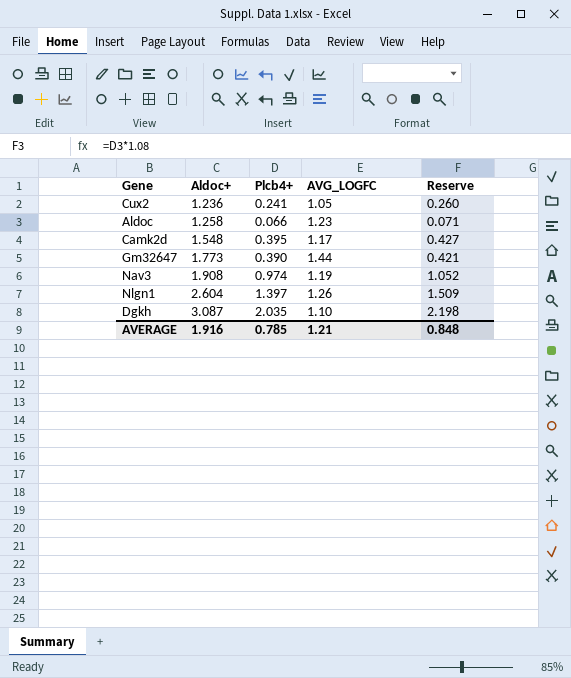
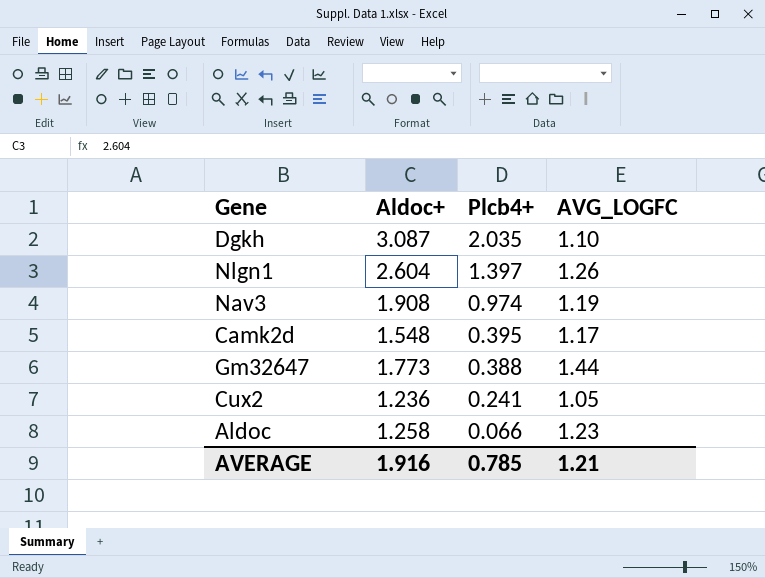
row order: Aldoc+ ascending -> Plcb4+ descending
column Reserve | formula: [Plcb4+] * 1.08 -> none
Gm32647 | Plcb4+: 0.390 -> 0.388

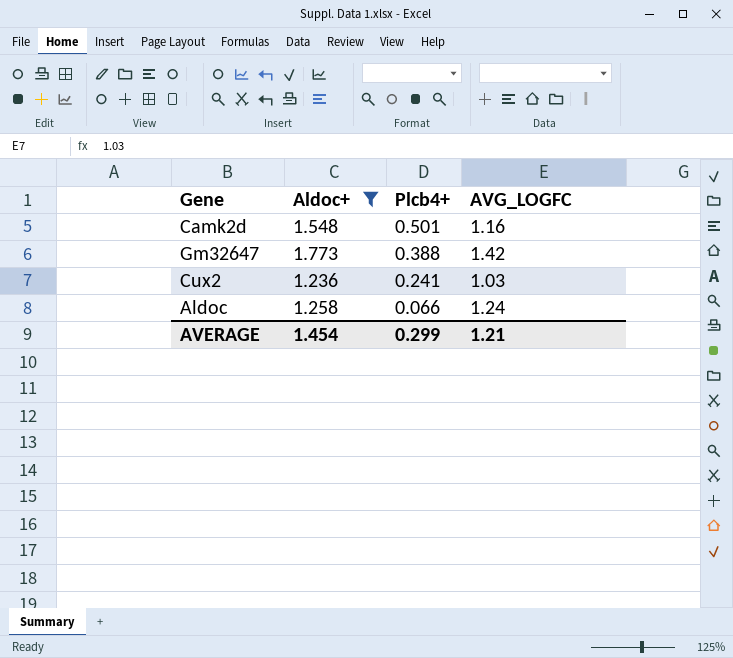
filter: none -> Aldoc+ <= 1.773
Camk2d | Plcb4+: 0.395 -> 0.501
Camk2d | AVG_LOGFC: 1.17 -> 1.16
Gm32647 | AVG_LOGFC: 1.44 -> 1.42
Cux2 | AVG_LOGFC: 1.05 -> 1.03
Aldoc | AVG_LOGFC: 1.23 -> 1.24
AVERAGE | Aldoc+: 1.916 -> 1.454
AVERAGE | Plcb4+: 0.785 -> 0.299

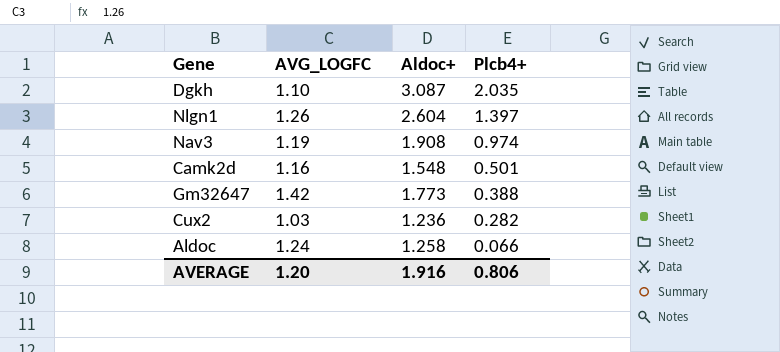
filter: Aldoc+ <= 1.773 -> none
column AVG_LOGFC | position: 4 -> 2
Cux2 | Plcb4+: 0.241 -> 0.282
AVERAGE | AVG_LOGFC: 1.21 -> 1.20
AVERAGE | Aldoc+: 1.454 -> 1.916
AVERAGE | Plcb4+: 0.299 -> 0.806

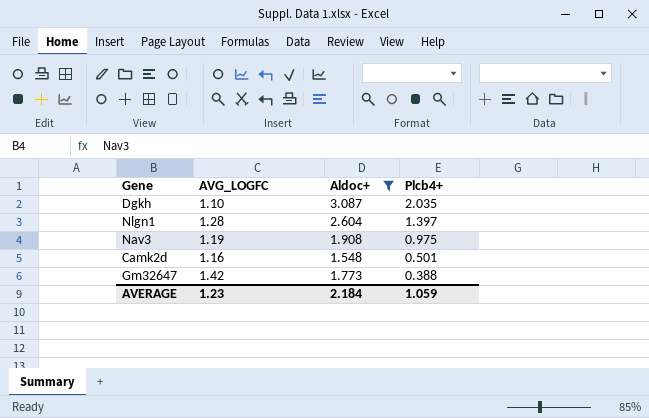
filter: none -> Aldoc+ >= 1.548
Nlgn1 | AVG_LOGFC: 1.26 -> 1.28
Nav3 | Plcb4+: 0.974 -> 0.975
AVERAGE | AVG_LOGFC: 1.20 -> 1.23
AVERAGE | Aldoc+: 1.916 -> 2.184
AVERAGE | Plcb4+: 0.806 -> 1.059

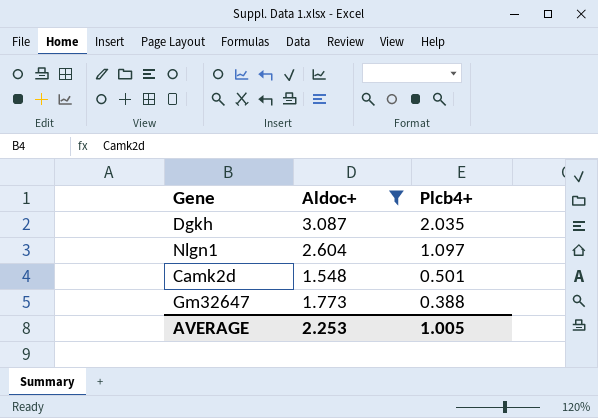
column AVG_LOGFC | position: 2 -> none
row Nav3: 1.19 | 1.908 | 0.975 -> none
Nlgn1 | Plcb4+: 1.397 -> 1.097
AVERAGE | Aldoc+: 2.184 -> 2.253
AVERAGE | Plcb4+: 1.059 -> 1.005

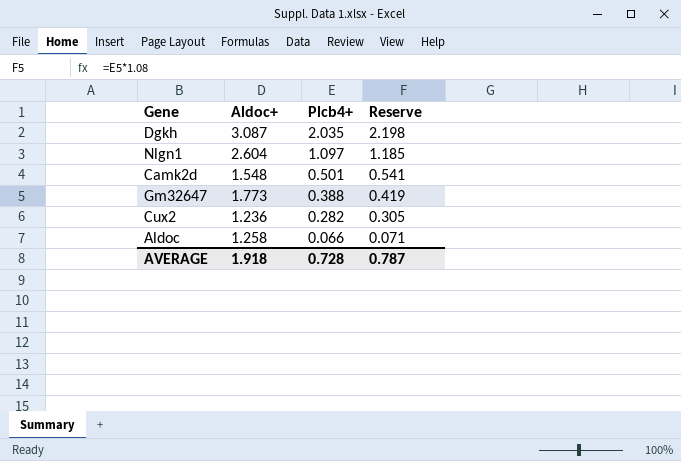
filter: Aldoc+ >= 1.548 -> none
column Reserve | formula: none -> [Plcb4+] * 1.08
AVERAGE | Aldoc+: 2.253 -> 1.918
AVERAGE | Plcb4+: 1.005 -> 0.728

